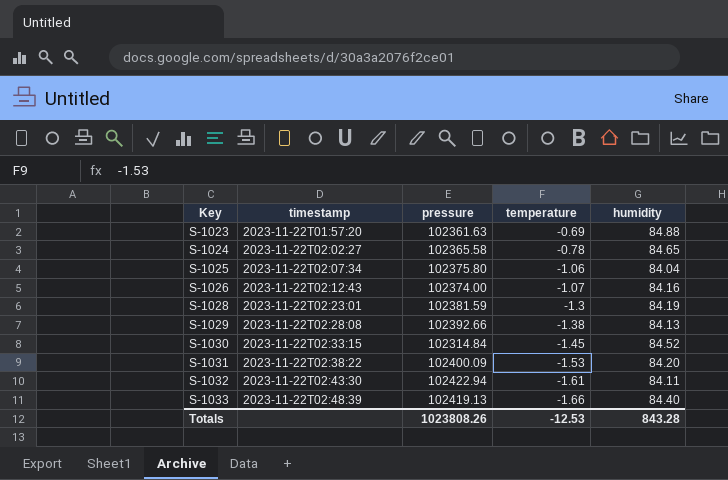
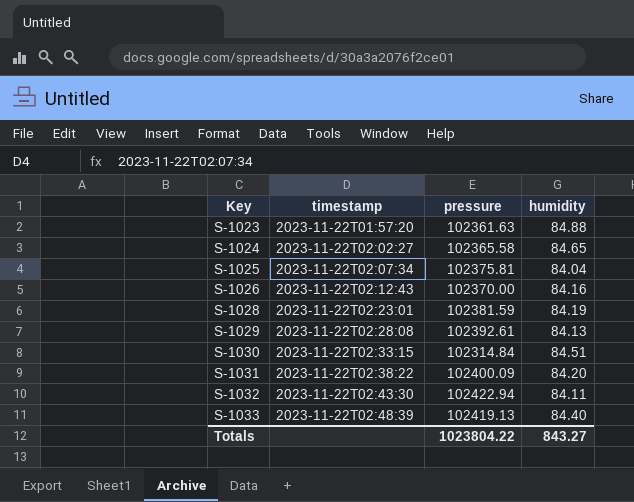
column temperature | position: 4 -> none
S-1025 | pressure: 102375.80 -> 102375.81
S-1026 | pressure: 102374.00 -> 102370.00
S-1029 | pressure: 102392.66 -> 102392.61
S-1030 | humidity: 84.52 -> 84.51
Totals | pressure: 1023808.26 -> 1023804.22
Totals | humidity: 843.28 -> 843.27

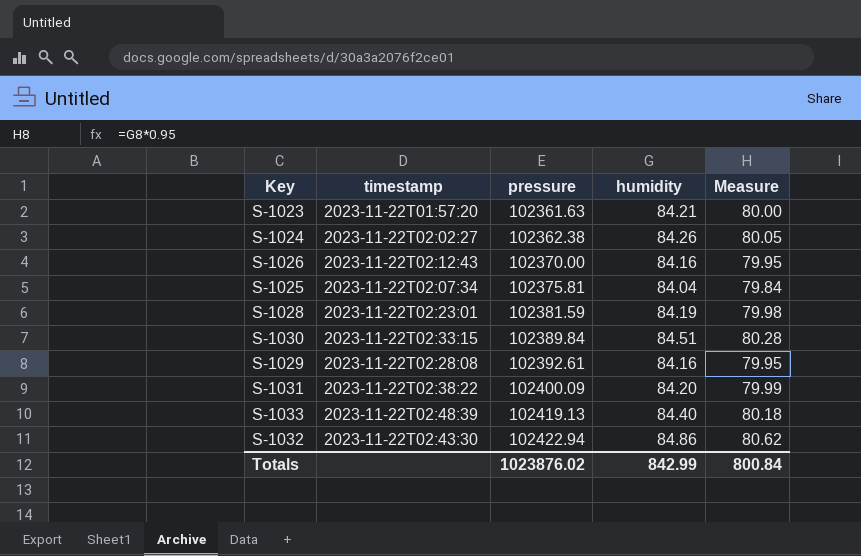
row order: Key ascending -> pressure ascending
column Measure | formula: none -> [humidity] * 0.95
S-1023 | humidity: 84.88 -> 84.21
S-1024 | pressure: 102365.58 -> 102362.38
S-1024 | humidity: 84.65 -> 84.26
S-1030 | pressure: 102314.84 -> 102389.84
S-1029 | humidity: 84.13 -> 84.16
S-1032 | humidity: 84.11 -> 84.86
Totals | pressure: 1023804.22 -> 1023876.02
Totals | humidity: 843.27 -> 842.99

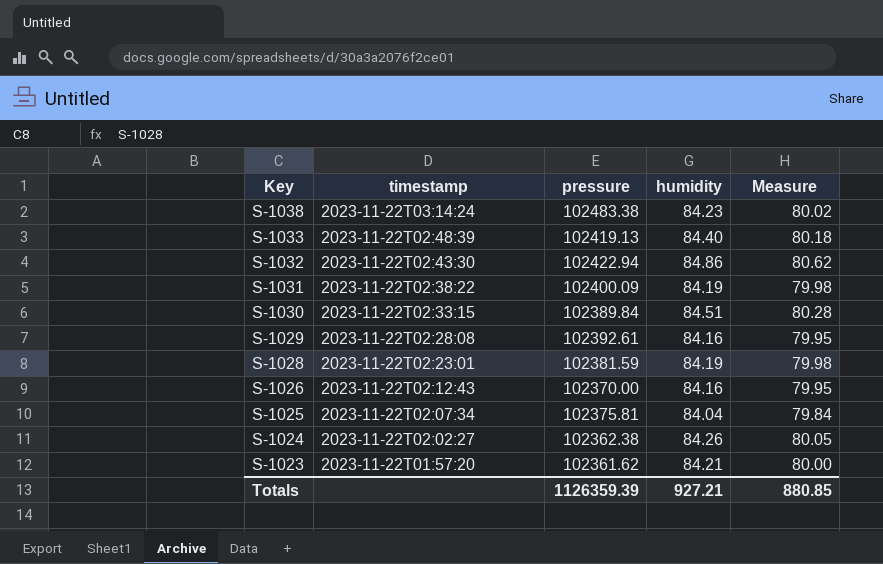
row order: pressure ascending -> Key descending
row S-1038: none -> 2023-11-22T03:14:24 | 102483.38 | 84.23 | 80.02
S-1031 | humidity: 84.20 -> 84.19
S-1031 | Measure: 79.99 -> 79.98
S-1023 | pressure: 102361.63 -> 102361.62
Totals | pressure: 1023876.02 -> 1126359.39
Totals | humidity: 842.99 -> 927.21
Totals | Measure: 800.84 -> 880.85

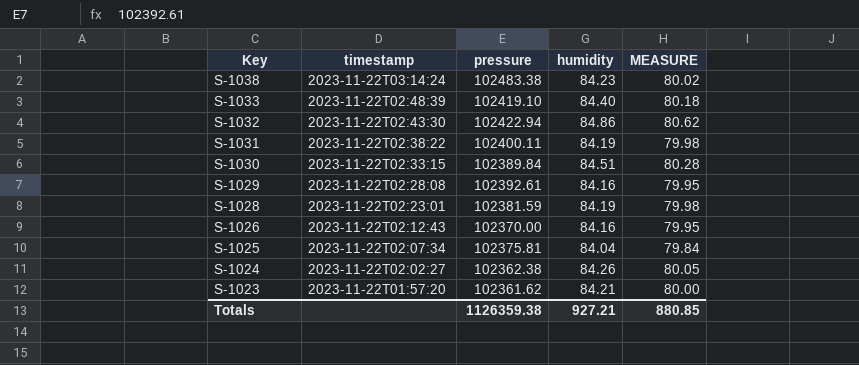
column name: Measure -> MEASURE
S-1033 | pressure: 102419.13 -> 102419.10
S-1031 | pressure: 102400.09 -> 102400.11
Totals | pressure: 1126359.39 -> 1126359.38

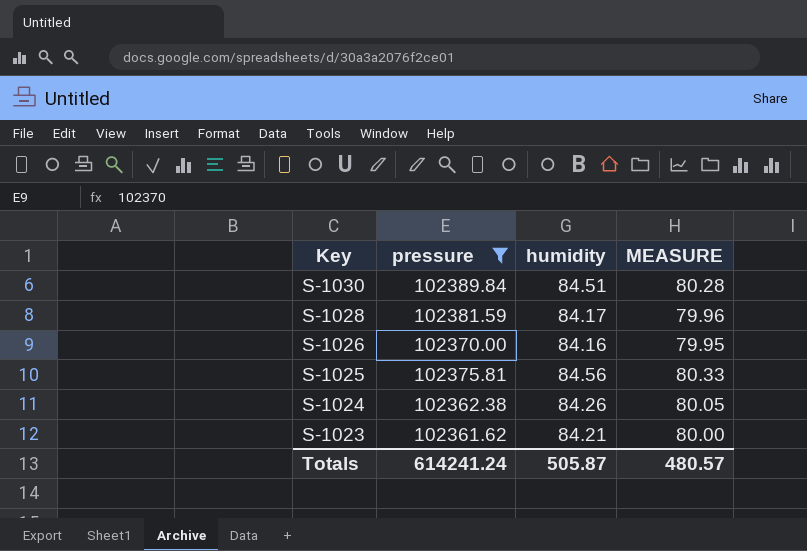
filter: none -> pressure <= 102389.84
column timestamp | position: 2 -> none
S-1028 | humidity: 84.19 -> 84.17
S-1028 | MEASURE: 79.98 -> 79.96
S-1025 | humidity: 84.04 -> 84.56
S-1025 | MEASURE: 79.84 -> 80.33
Totals | pressure: 1126359.38 -> 614241.24
Totals | humidity: 927.21 -> 505.87
Totals | MEASURE: 880.85 -> 480.57

